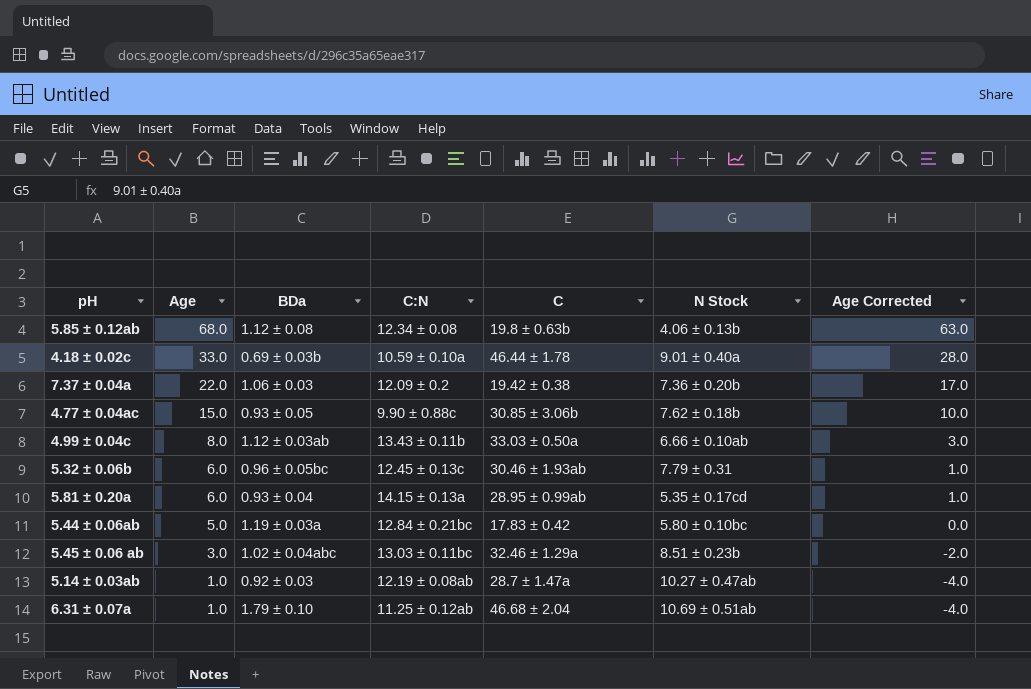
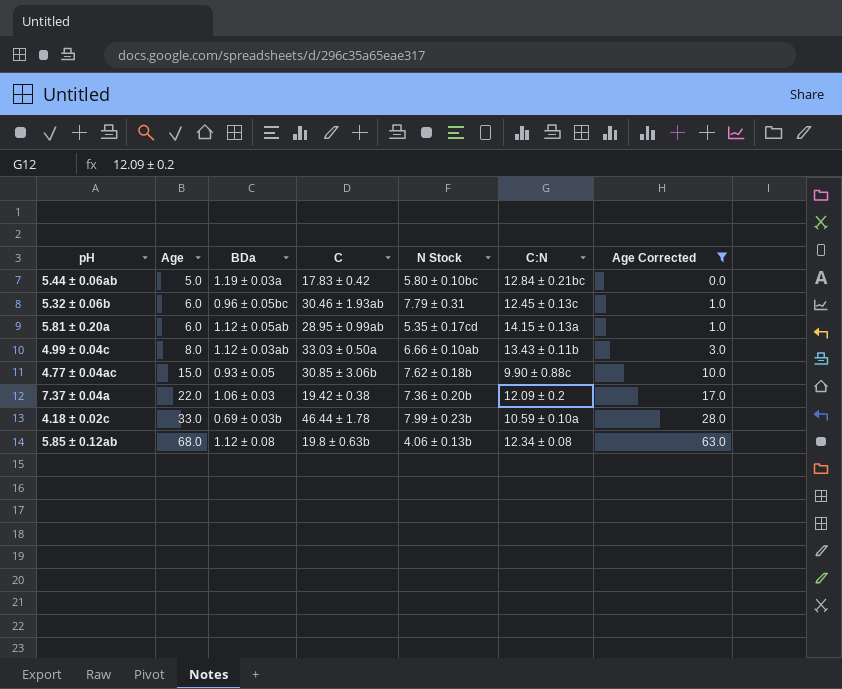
filter: none -> Age Corrected >= 0.0
row order: Age descending -> Age ascending
column C:N | position: 4 -> 6
5.81 ± 0.20a | BDa: 0.93 ± 0.04 -> 1.12 ± 0.05ab
4.18 ± 0.02c | N Stock: 9.01 ± 0.40a -> 7.99 ± 0.23b

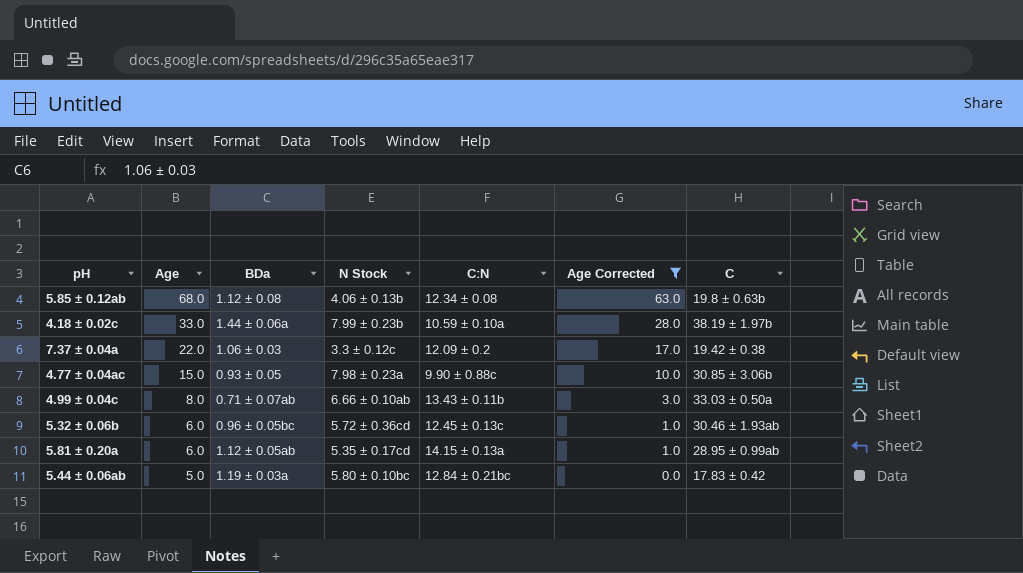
row order: Age ascending -> Age descending
column C | position: 4 -> 7
4.18 ± 0.02c | BDa: 0.69 ± 0.03b -> 1.44 ± 0.06a
4.18 ± 0.02c | C: 46.44 ± 1.78 -> 38.19 ± 1.97b
7.37 ± 0.04a | N Stock: 7.36 ± 0.20b -> 3.3 ± 0.12c
4.77 ± 0.04ac | N Stock: 7.62 ± 0.18b -> 7.98 ± 0.23a
4.99 ± 0.04c | BDa: 1.12 ± 0.03ab -> 0.71 ± 0.07ab
5.32 ± 0.06b | N Stock: 7.79 ± 0.31 -> 5.72 ± 0.36cd

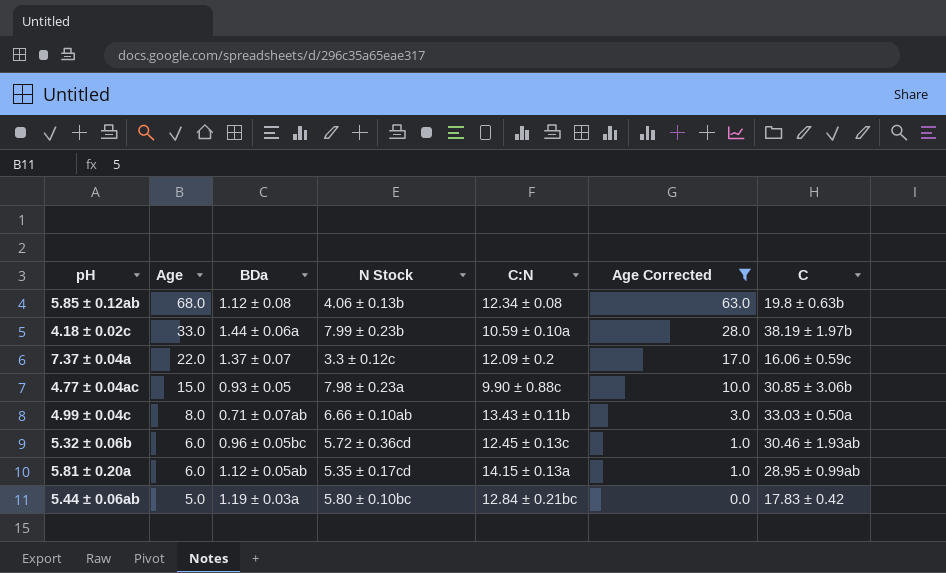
7.37 ± 0.04a | BDa: 1.06 ± 0.03 -> 1.37 ± 0.07
7.37 ± 0.04a | C: 19.42 ± 0.38 -> 16.06 ± 0.59c

